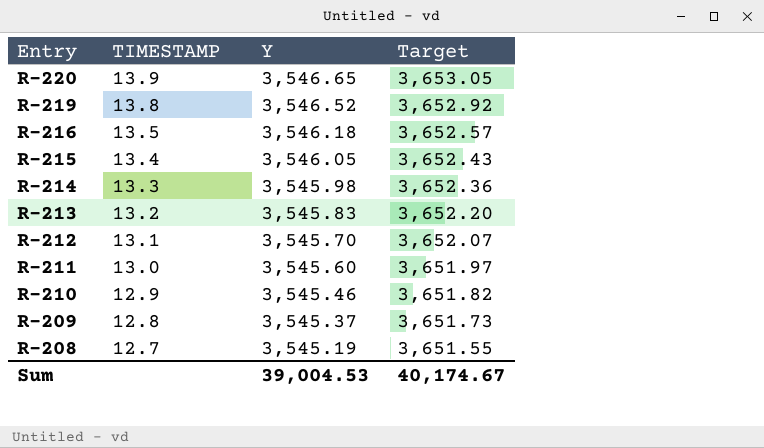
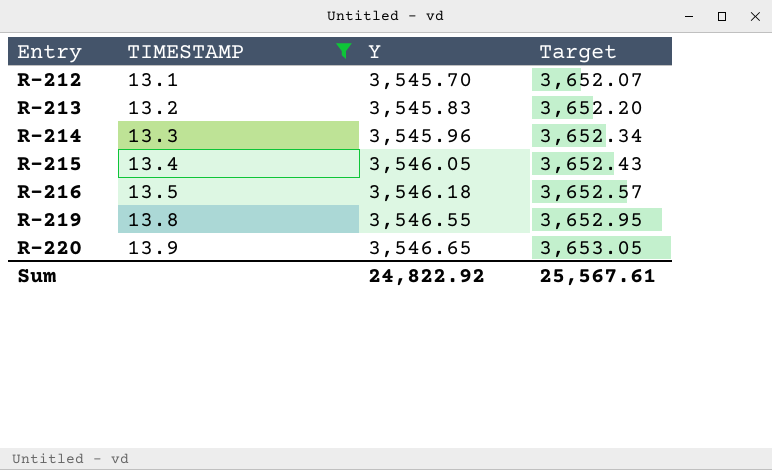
filter: none -> TIMESTAMP >= 13.1
row order: Entry descending -> Entry ascending
R-214 | Y: 3,545.98 -> 3,545.96
R-214 | Target: 3,652.36 -> 3,652.34
R-219 | Y: 3,546.52 -> 3,546.55
R-219 | Target: 3,652.92 -> 3,652.95
Sum | Y: 39,004.53 -> 24,822.92
Sum | Target: 40,174.67 -> 25,567.61

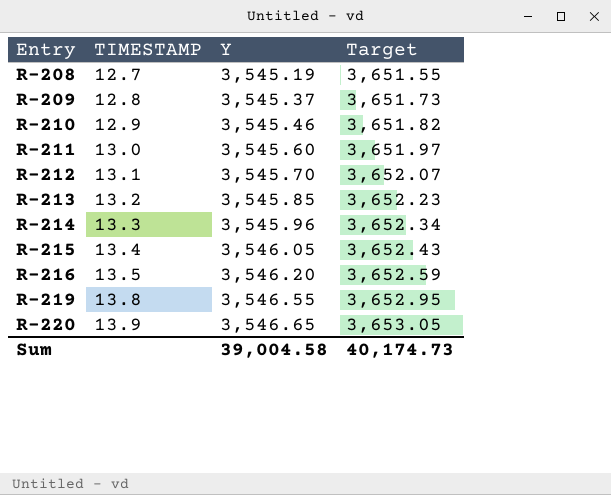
filter: TIMESTAMP >= 13.1 -> none
R-213 | Y: 3,545.83 -> 3,545.85
R-213 | Target: 3,652.20 -> 3,652.23
R-216 | Y: 3,546.18 -> 3,546.20
R-216 | Target: 3,652.57 -> 3,652.59
Sum | Y: 24,822.92 -> 39,004.58
Sum | Target: 25,567.61 -> 40,174.73

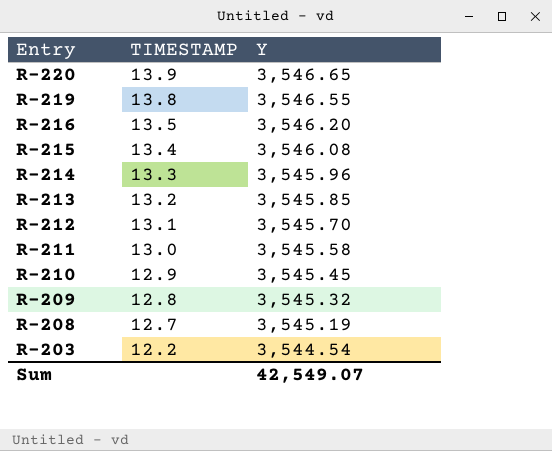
row order: Entry ascending -> Entry descending
column Target | formula: [Y] * 1.03 -> none
R-215 | Y: 3,546.05 -> 3,546.08
R-211 | Y: 3,545.60 -> 3,545.58
R-210 | Y: 3,545.46 -> 3,545.45
R-209 | Y: 3,545.37 -> 3,545.32
row R-203: none -> 12.2 | 3,544.54
Sum | Y: 39,004.58 -> 42,549.07

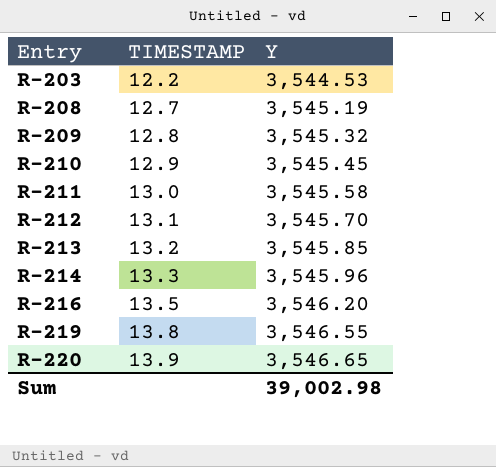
row order: Entry descending -> Entry ascending
row R-215: 13.4 | 3,546.08 -> none
R-203 | Y: 3,544.54 -> 3,544.53
Sum | Y: 42,549.07 -> 39,002.98

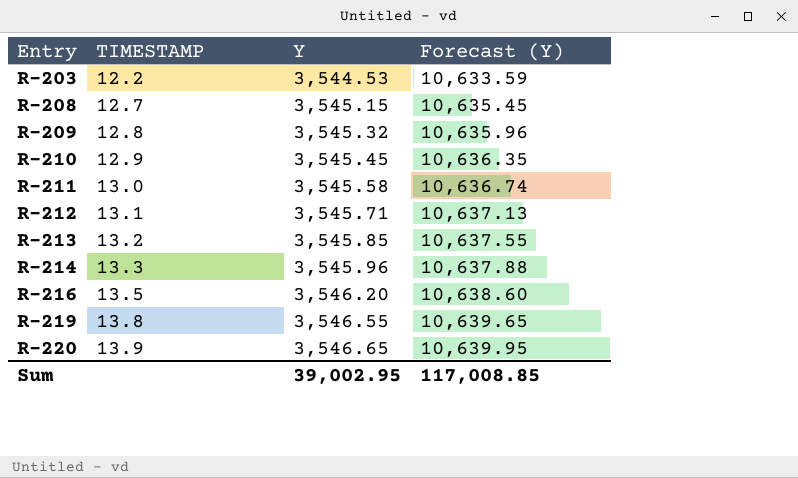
column Forecast (Y) | formula: none -> [Y] * 3
R-208 | Y: 3,545.19 -> 3,545.15
R-212 | Y: 3,545.70 -> 3,545.71
Sum | Y: 39,002.98 -> 39,002.95

